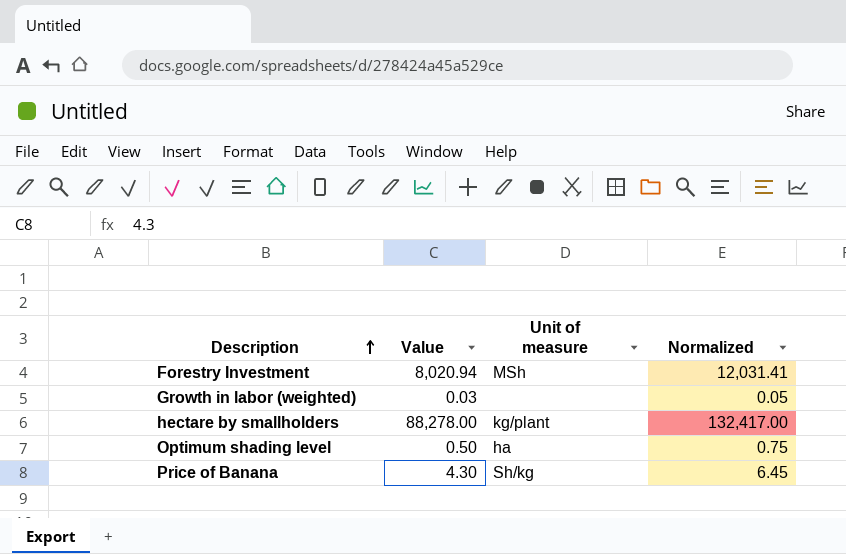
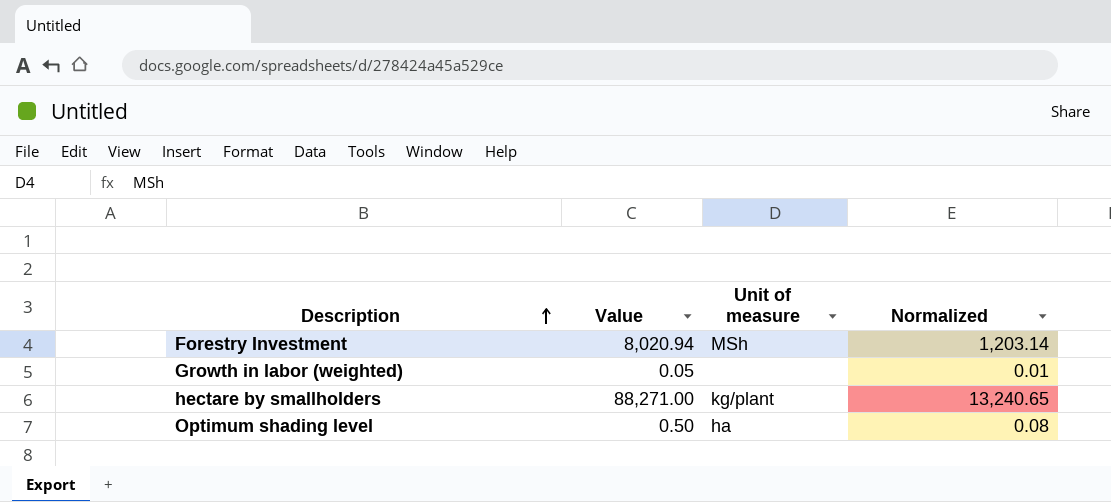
column Normalized | formula: [Value] * 1.5 -> [Value] * 0.15
row Price of Banana: 4.30 | Sh/kg | 6.45 -> none
Growth in labor (weighted) | Value: 0.03 -> 0.05
hectare by smallholders | Value: 88,278.00 -> 88,271.00

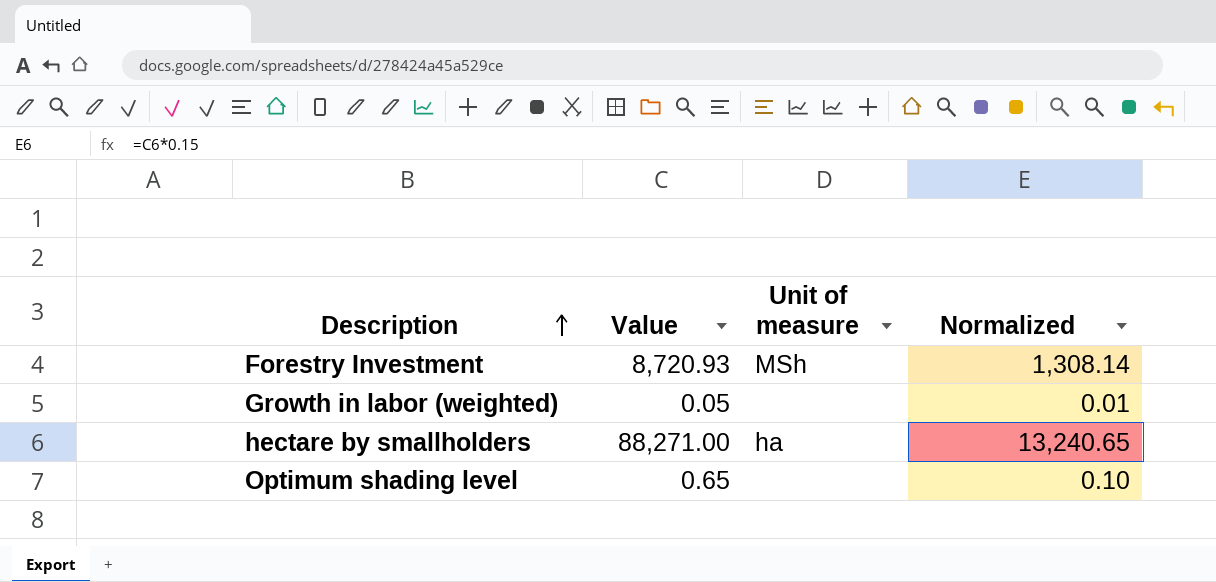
Forestry Investment | Value: 8,020.94 -> 8,720.93
Forestry Investment | Normalized: 1,203.14 -> 1,308.14
hectare by smallholders | Unit of measure: kg/plant -> ha
Optimum shading level | Value: 0.50 -> 0.65
Optimum shading level | Unit of measure: ha -> none
Optimum shading level | Normalized: 0.08 -> 0.10

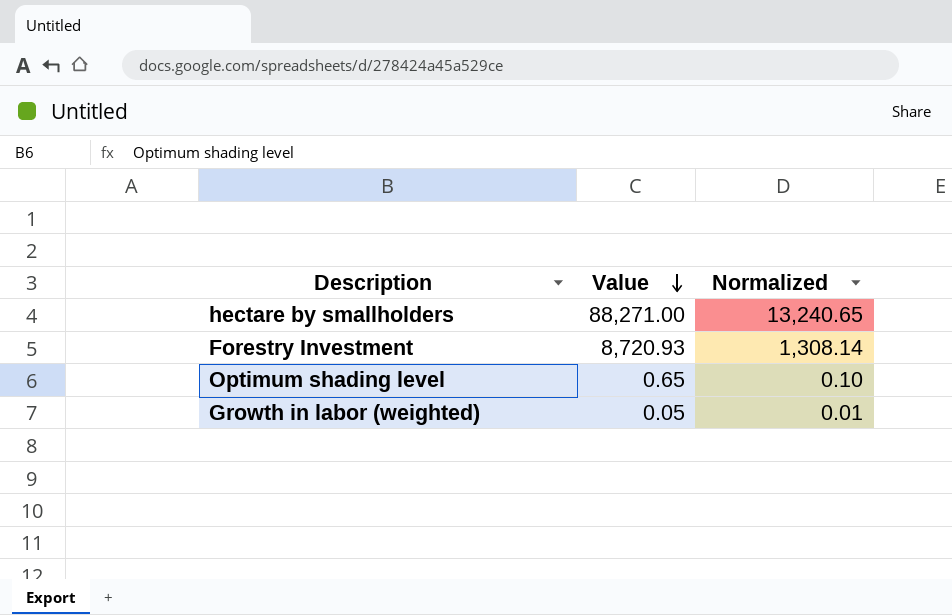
row order: Description ascending -> Value descending
column Unit of measure | position: 3 -> none

